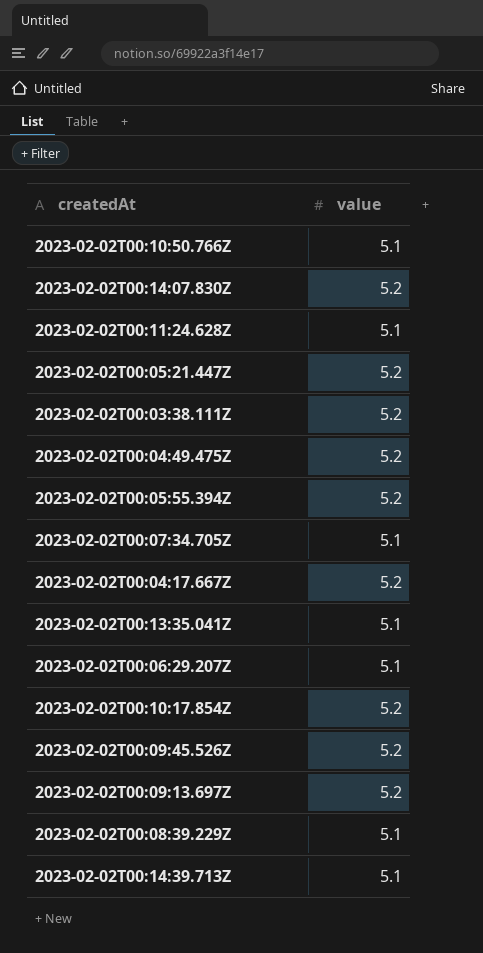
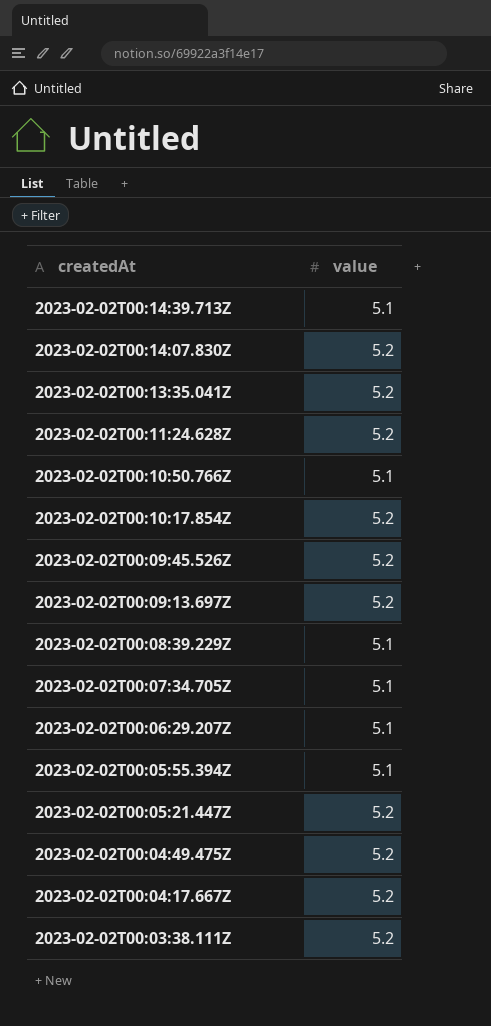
row order: none -> createdAt descending
2023-02-02T00:13:35.041Z | value: 5.1 -> 5.2
2023-02-02T00:11:24.628Z | value: 5.1 -> 5.2
2023-02-02T00:05:55.394Z | value: 5.2 -> 5.1

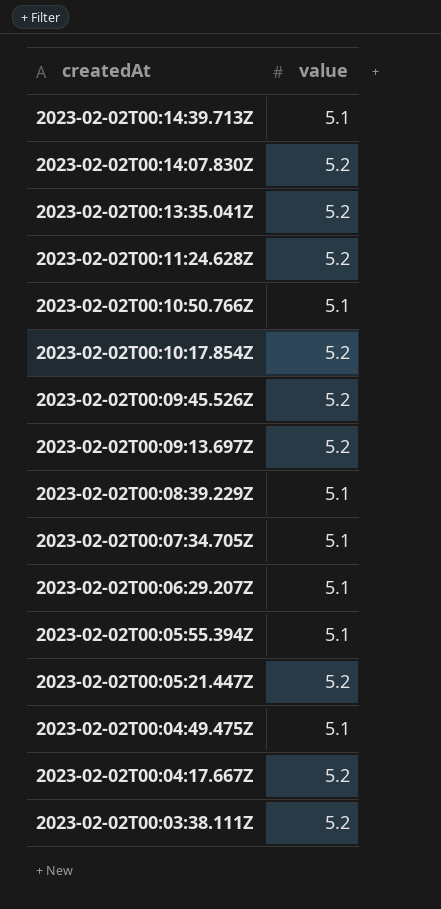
2023-02-02T00:04:49.475Z | value: 5.2 -> 5.1

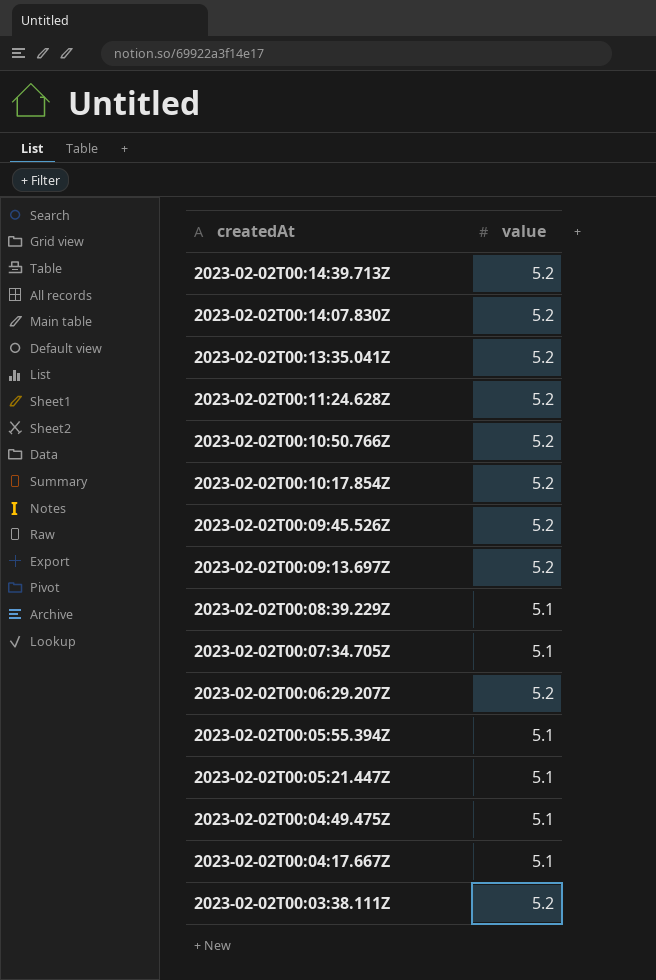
2023-02-02T00:14:39.713Z | value: 5.1 -> 5.2
2023-02-02T00:10:50.766Z | value: 5.1 -> 5.2
2023-02-02T00:06:29.207Z | value: 5.1 -> 5.2
2023-02-02T00:05:21.447Z | value: 5.2 -> 5.1
2023-02-02T00:04:17.667Z | value: 5.2 -> 5.1

